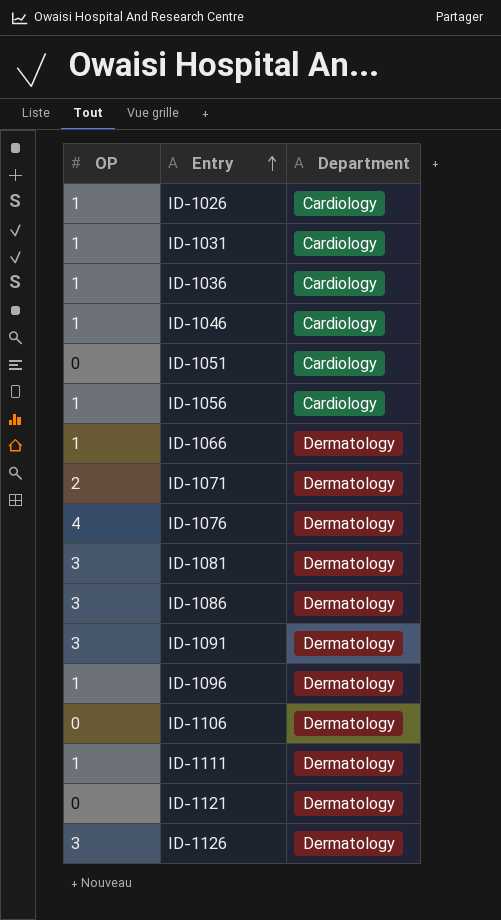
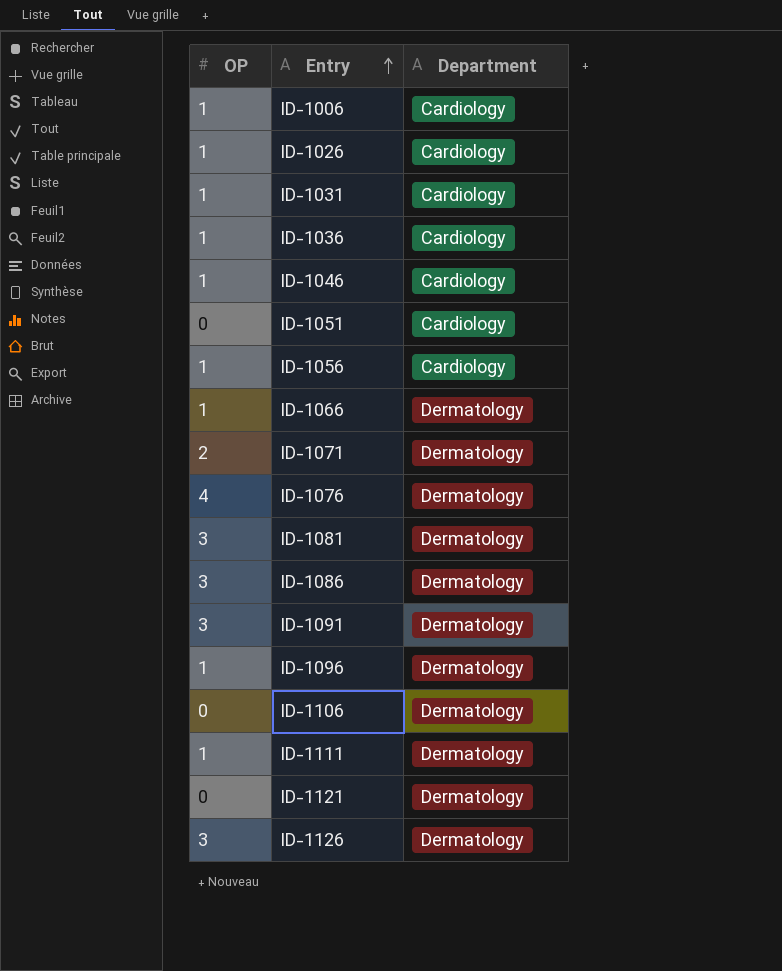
row ID-1006: none -> 1 | Cardiology

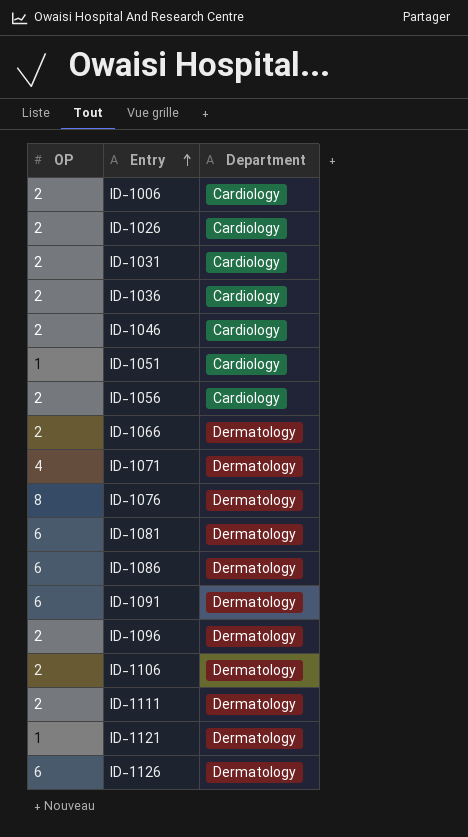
ID-1006 | OP: 1 -> 2
ID-1026 | OP: 1 -> 2
ID-1031 | OP: 1 -> 2
ID-1036 | OP: 1 -> 2
ID-1046 | OP: 1 -> 2
ID-1051 | OP: 0 -> 1
ID-1056 | OP: 1 -> 2
ID-1066 | OP: 1 -> 2
ID-1071 | OP: 2 -> 4
ID-1076 | OP: 4 -> 8
ID-1081 | OP: 3 -> 6
ID-1086 | OP: 3 -> 6
ID-1091 | OP: 3 -> 6
ID-1096 | OP: 1 -> 2
ID-1106 | OP: 0 -> 2
ID-1111 | OP: 1 -> 2
ID-1121 | OP: 0 -> 1
ID-1126 | OP: 3 -> 6

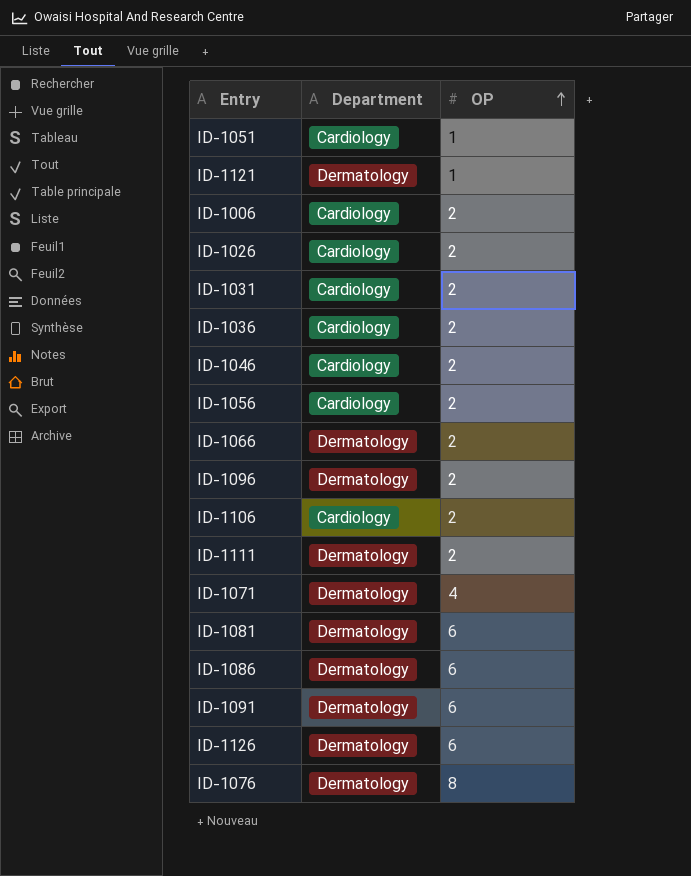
row order: Entry ascending -> OP ascending
column OP | position: 1 -> 3
ID-1106 | Department: Dermatology -> Cardiology

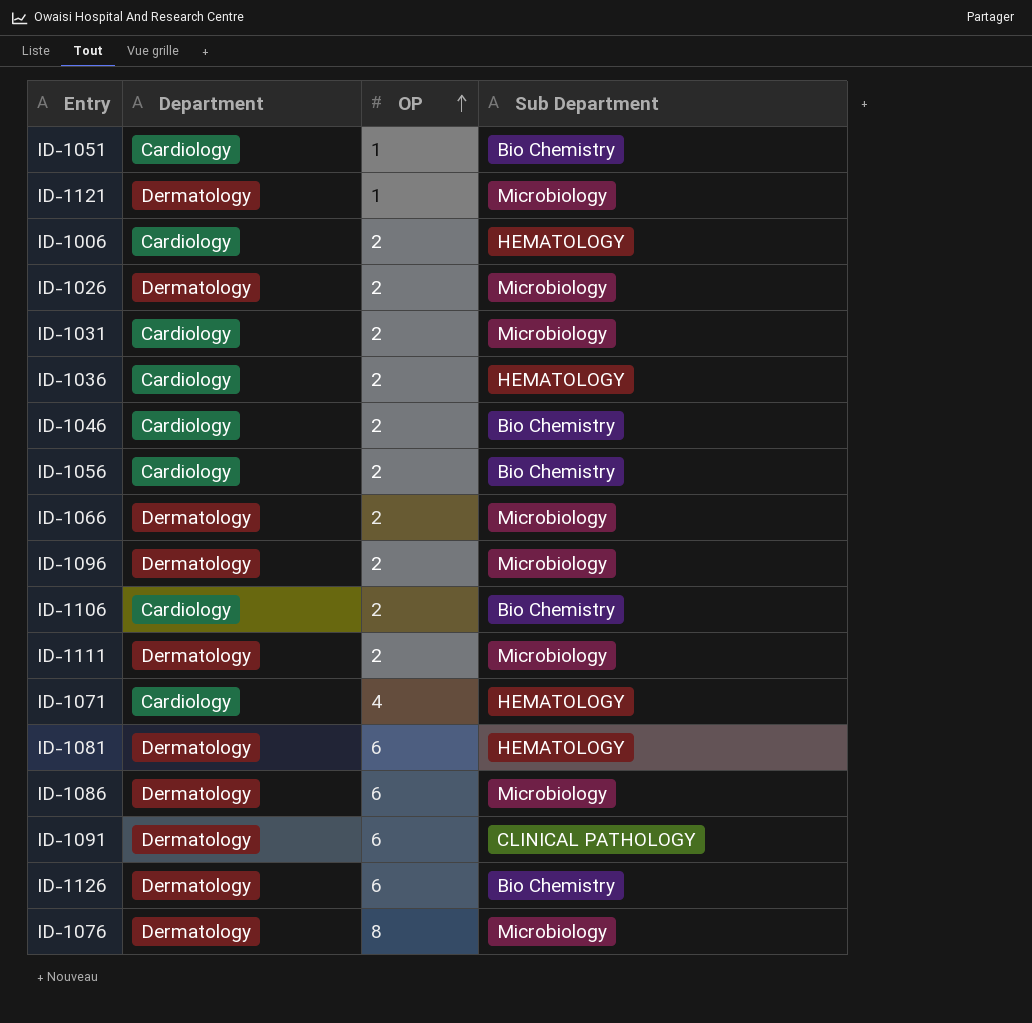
column Sub Department | position: none -> 4
ID-1026 | Department: Cardiology -> Dermatology
ID-1071 | Department: Dermatology -> Cardiology

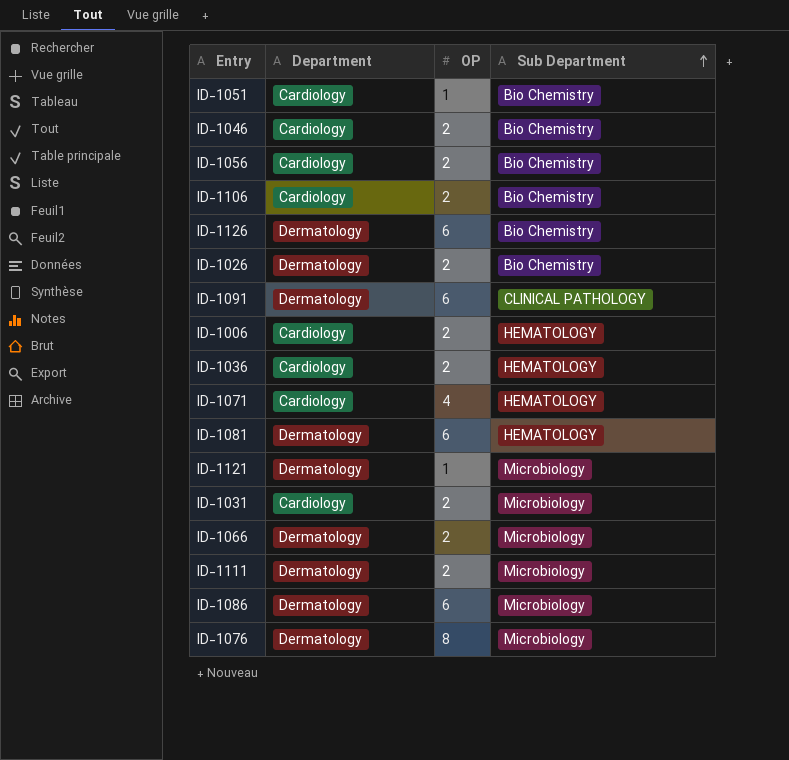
row order: OP ascending -> Sub Department ascending
row ID-1096: Dermatology | 2 | Microbiology -> none
ID-1026 | Sub Department: Microbiology -> Bio Chemistry

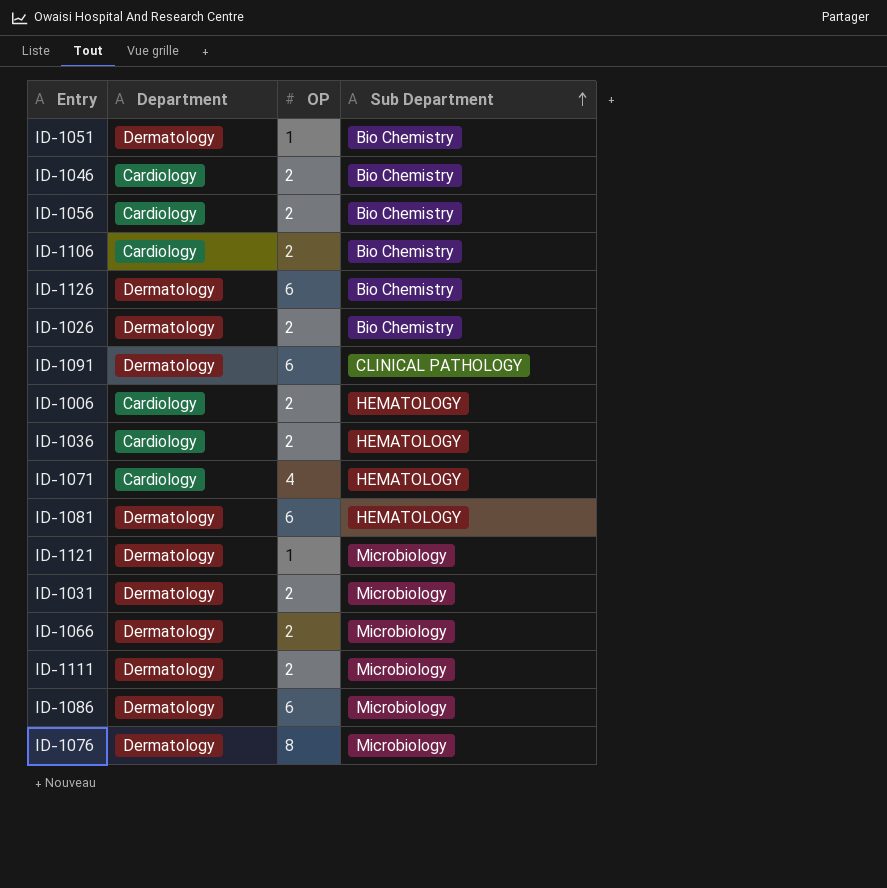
ID-1051 | Department: Cardiology -> Dermatology
ID-1031 | Department: Cardiology -> Dermatology

